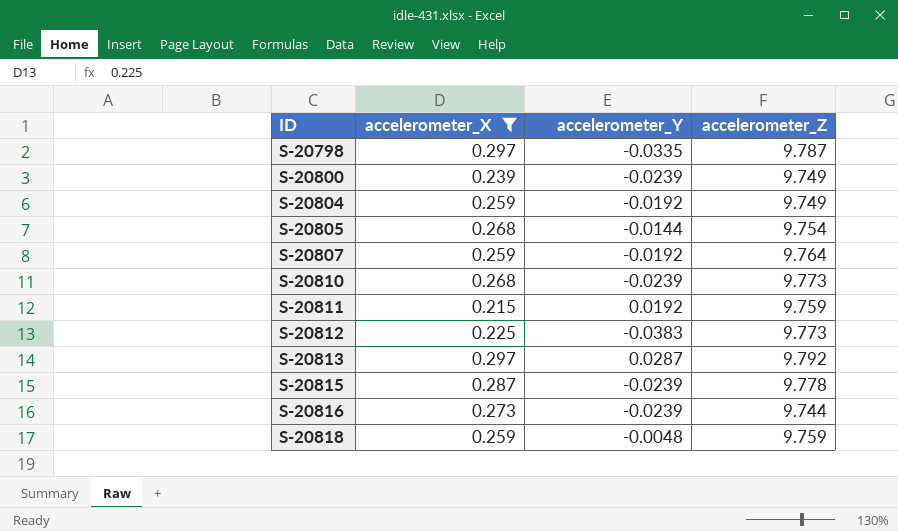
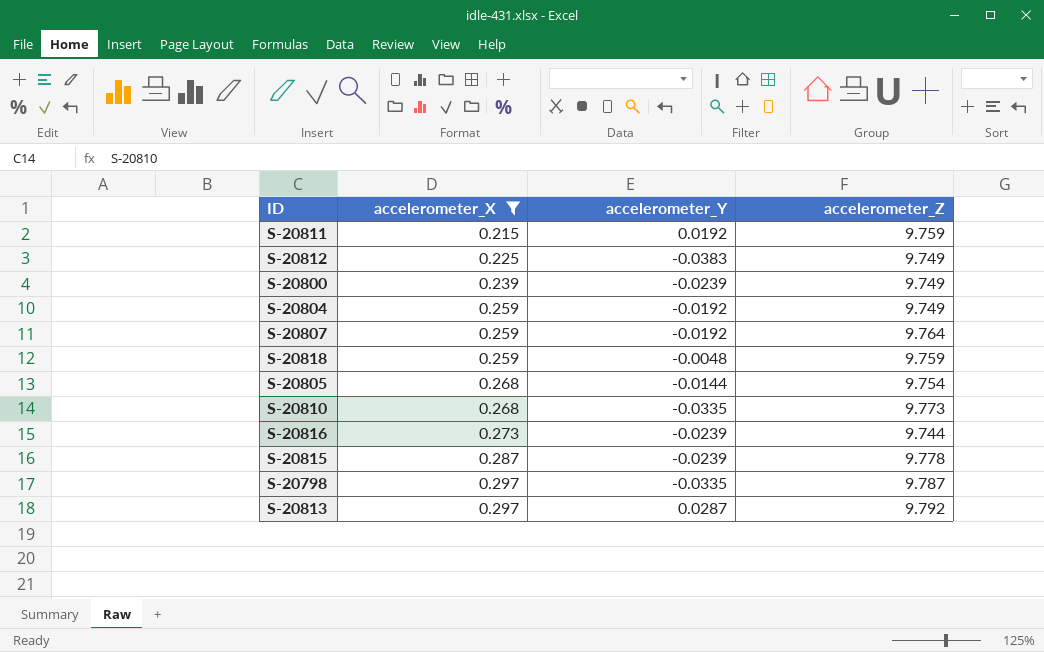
row order: ID ascending -> accelerometer_X ascending
S-20812 | accelerometer_Z: 9.773 -> 9.749
S-20810 | accelerometer_Y: -0.0239 -> -0.0335

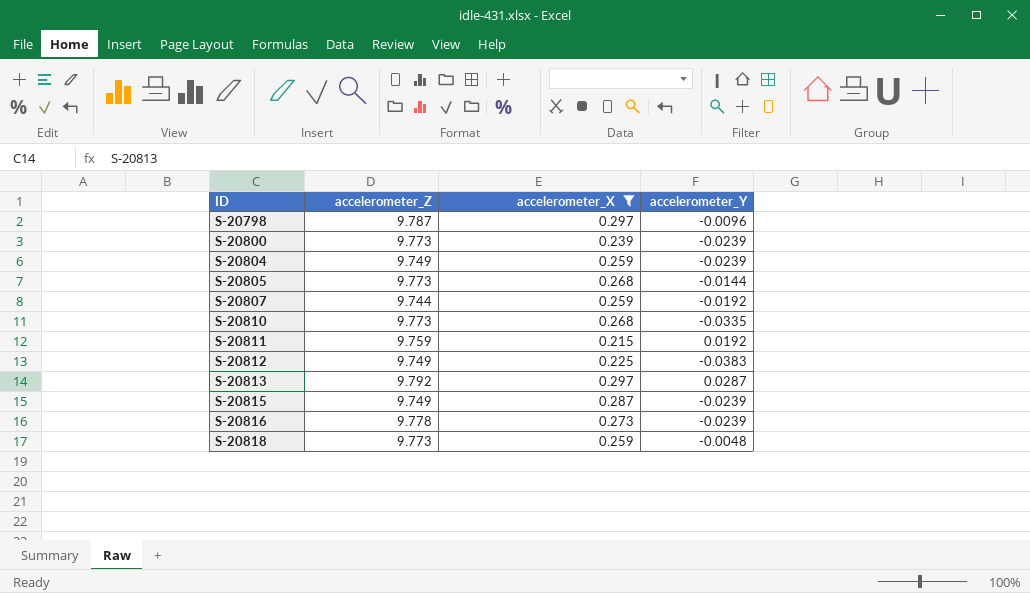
row order: accelerometer_X ascending -> ID ascending
column accelerometer_Z | position: 4 -> 2
S-20798 | accelerometer_Y: -0.0335 -> -0.0096
S-20800 | accelerometer_Z: 9.749 -> 9.773
S-20804 | accelerometer_Y: -0.0192 -> -0.0239
S-20805 | accelerometer_Z: 9.754 -> 9.773
S-20807 | accelerometer_Z: 9.764 -> 9.744
S-20815 | accelerometer_Z: 9.778 -> 9.749
S-20816 | accelerometer_Z: 9.744 -> 9.778
S-20818 | accelerometer_Z: 9.759 -> 9.773

